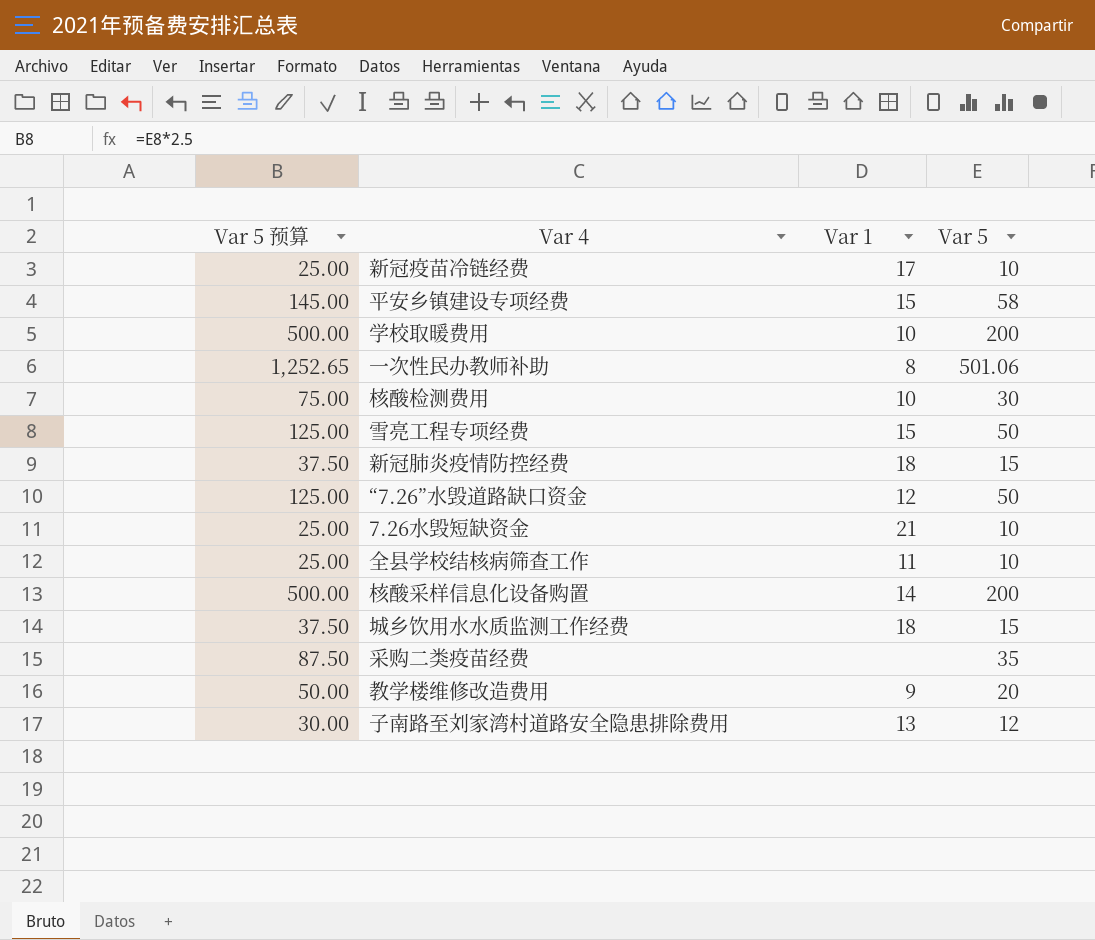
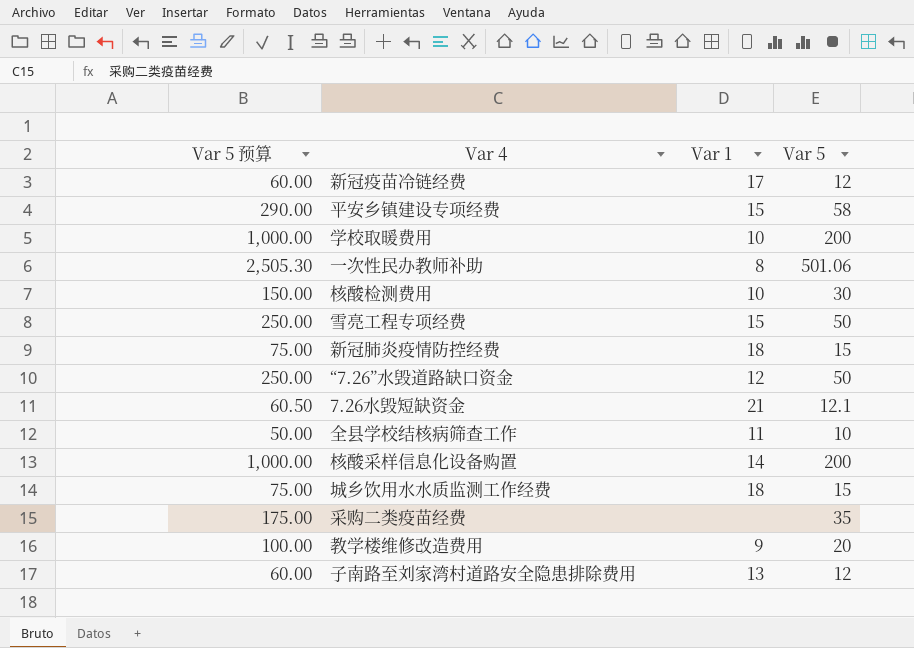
column Var 5 预算 | formula: [Var 5] * 2.5 -> [Var 5] * 5
新冠疫苗冷链经费 | Var 5: 10 -> 12
7.26水毁短缺资金 | Var 5: 10 -> 12.1

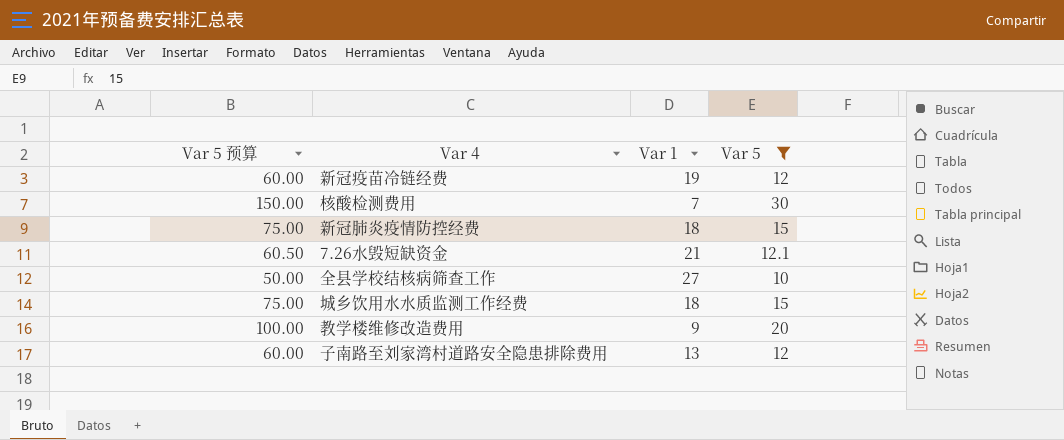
filter: none -> Var 5 <= 30
新冠疫苗冷链经费 | Var 1: 17 -> 19
核酸检测费用 | Var 1: 10 -> 7
全县学校结核病筛查工作 | Var 1: 11 -> 27

